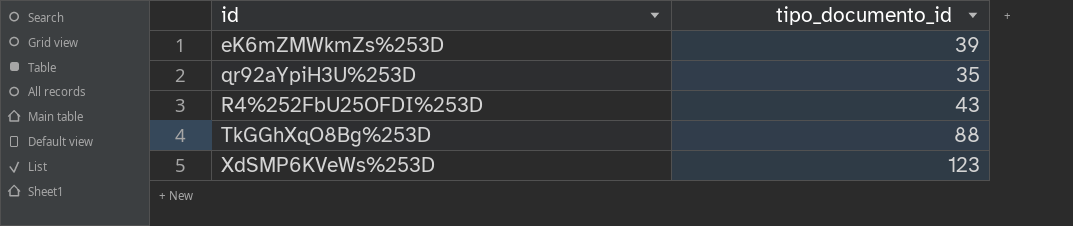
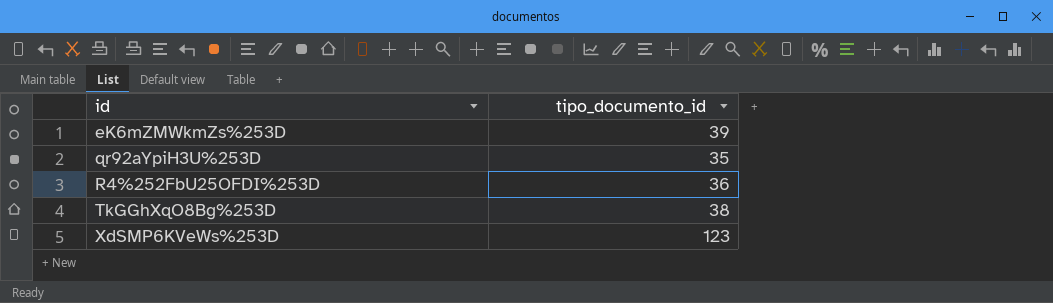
R4%252FbU25OFDI%253D | tipo_documento_id: 43 -> 36
TkGGhXqO8Bg%253D | tipo_documento_id: 88 -> 38

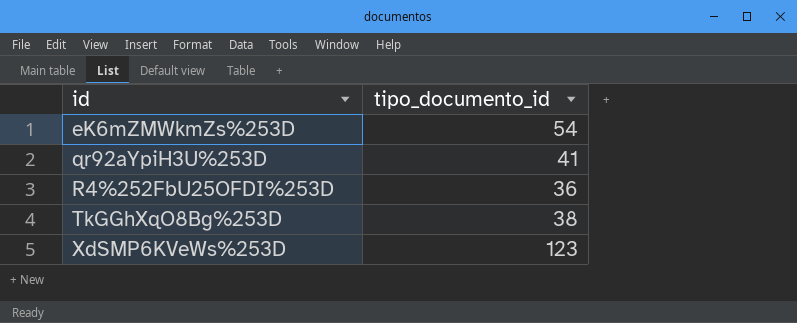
eK6mZMWkmZs%253D | tipo_documento_id: 39 -> 54
qr92aYpiH3U%253D | tipo_documento_id: 35 -> 41

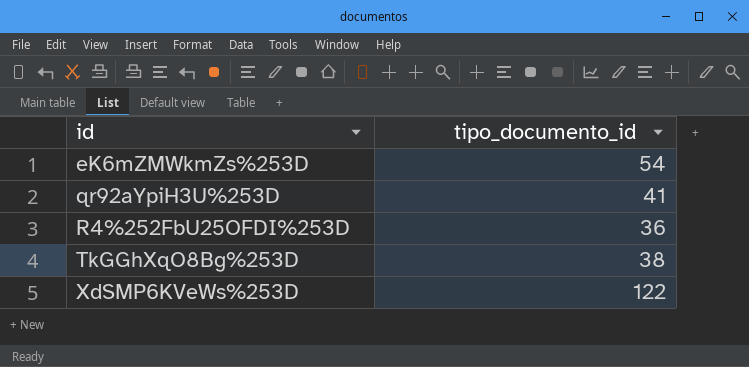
XdSMP6KVeWs%253D | tipo_documento_id: 123 -> 122

